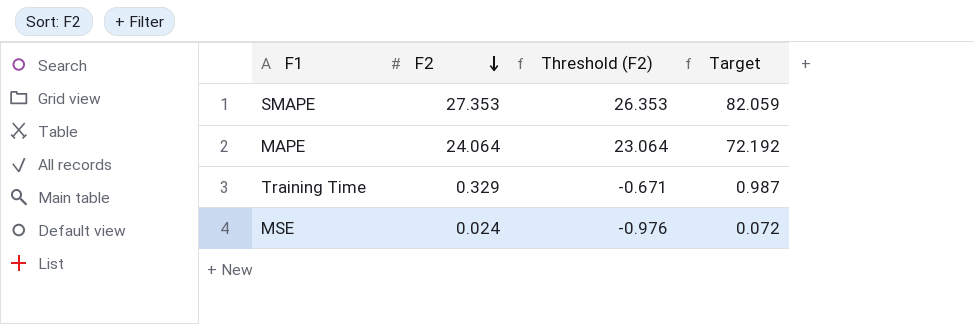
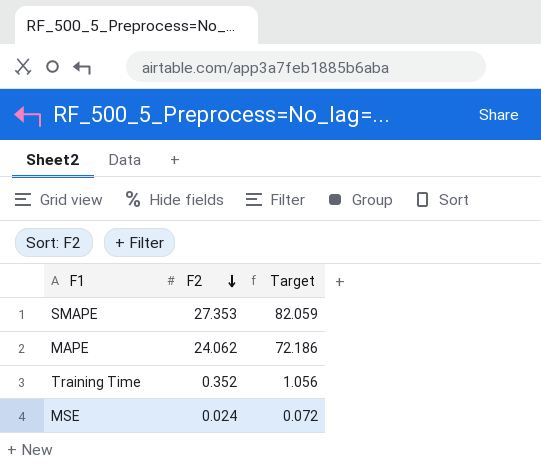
column Threshold (F2) | formula: [F2] - 1 -> none
MAPE | F2: 24.064 -> 24.062
MAPE | Target: 72.192 -> 72.186
Training Time | F2: 0.329 -> 0.352
Training Time | Target: 0.987 -> 1.056

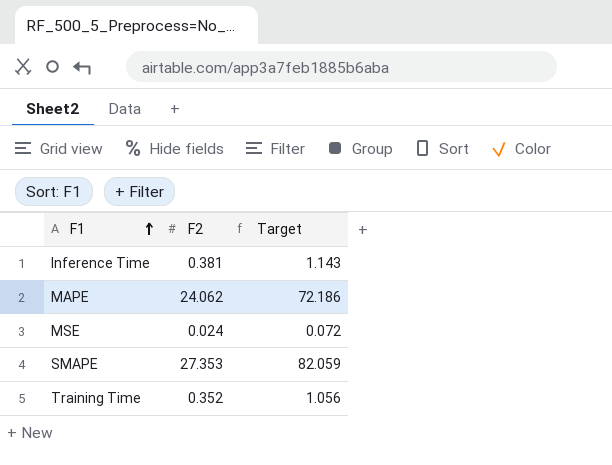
row order: F2 descending -> F1 ascending
row Inference Time: none -> 0.381 | 1.143

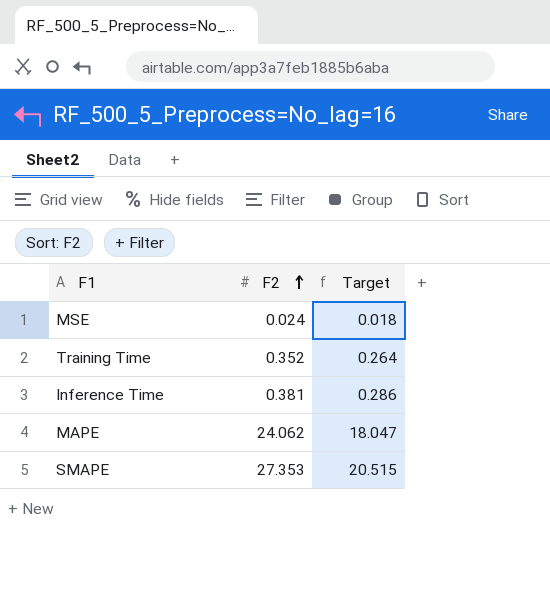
row order: F1 ascending -> F2 ascending
column Target | formula: [F2] * 3 -> [F2] * 0.75

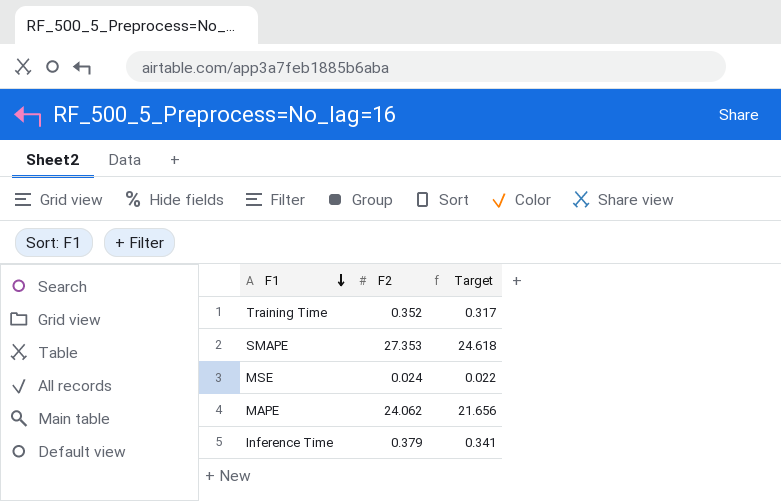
row order: F2 ascending -> F1 descending
column Target | formula: [F2] * 0.75 -> [F2] * 0.9
Inference Time | F2: 0.381 -> 0.379

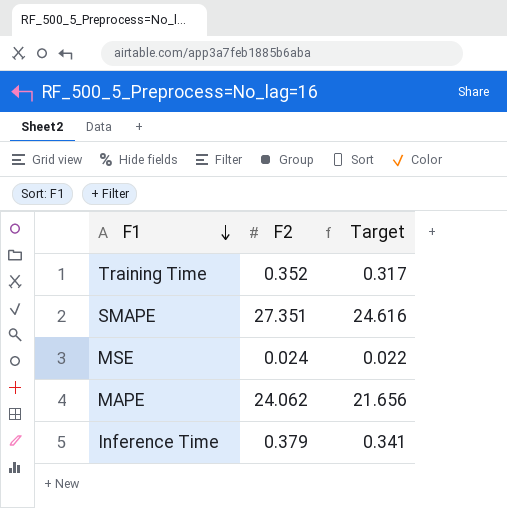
SMAPE | F2: 27.353 -> 27.351
SMAPE | Target: 24.618 -> 24.616

